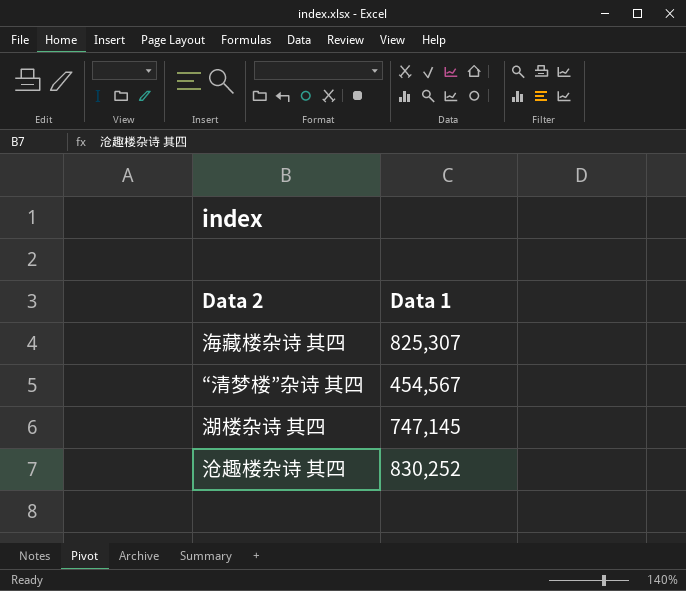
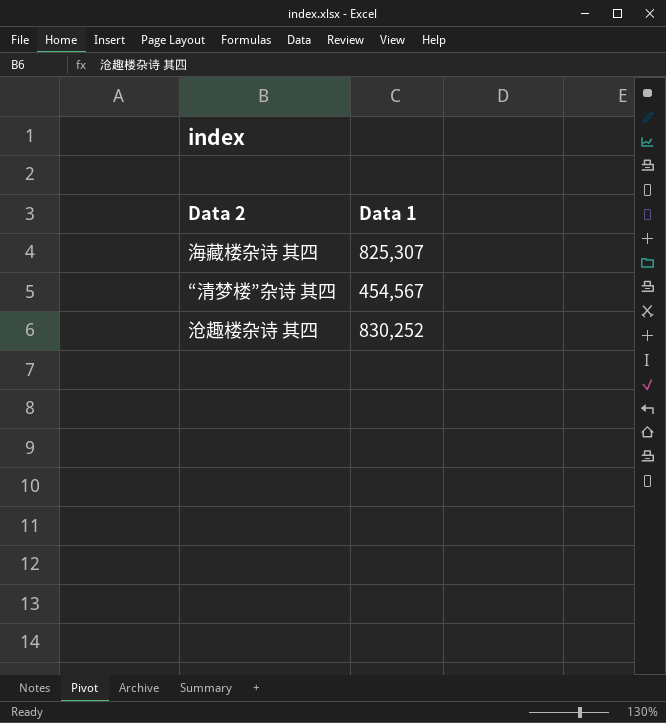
row 湖楼杂诗 其四: 747,145 -> none

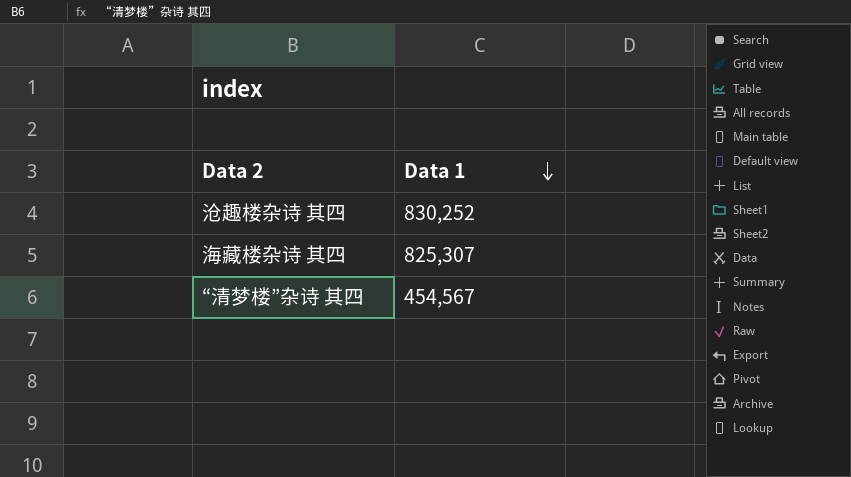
row order: none -> Data 1 descending

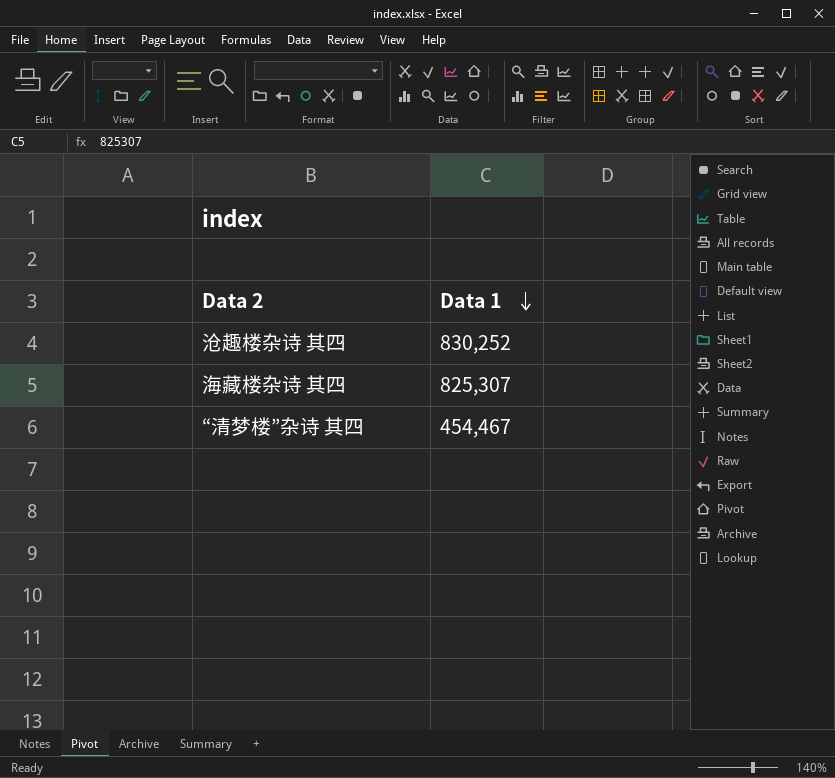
“清梦楼”杂诗 其四 | Data 1: 454,567 -> 454,467

